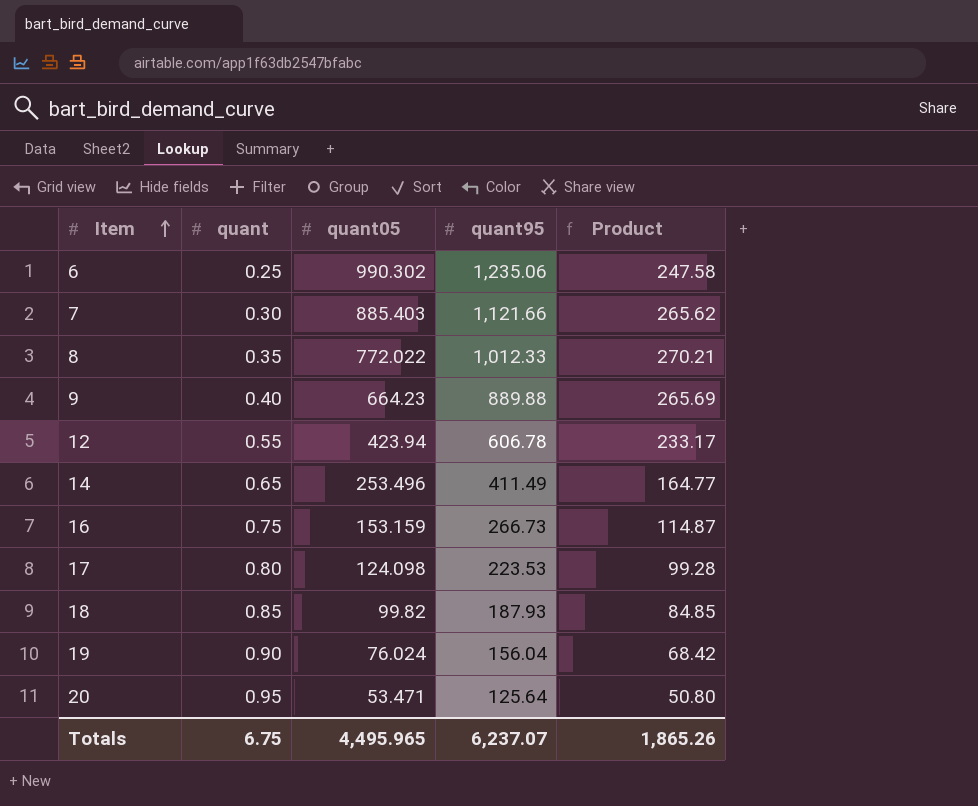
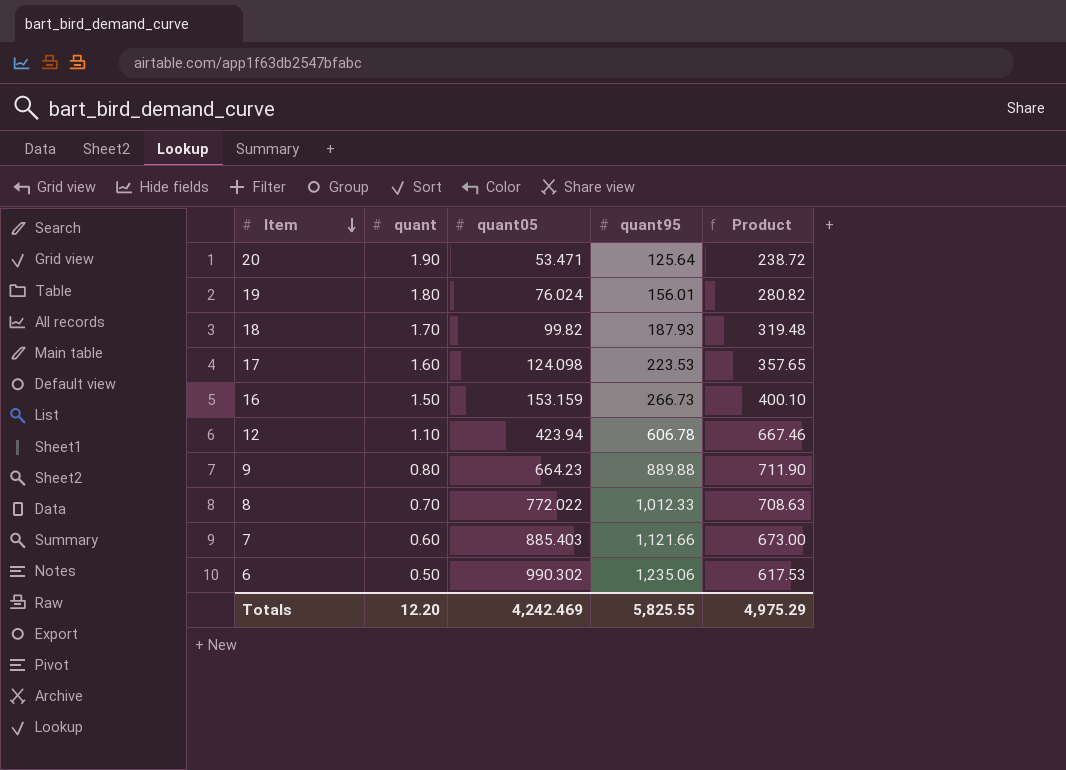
row order: Item ascending -> Item descending
column Product | formula: [quant] * [quant05] -> [quant] * [quant95]
row 14: 0.65 | 253.496 | 411.49 | 164.77 -> none
20 | quant: 0.95 -> 1.90
19 | quant: 0.90 -> 1.80
19 | quant95: 156.04 -> 156.01
18 | quant: 0.85 -> 1.70
17 | quant: 0.80 -> 1.60
16 | quant: 0.75 -> 1.50
12 | quant: 0.55 -> 1.10
9 | quant: 0.40 -> 0.80
8 | quant: 0.35 -> 0.70
7 | quant: 0.30 -> 0.60
6 | quant: 0.25 -> 0.50
Totals | quant: 6.75 -> 12.20
Totals | quant05: 4,495.965 -> 4,242.469
Totals | quant95: 6,237.07 -> 5,825.55
Totals | Product: 1,865.26 -> 4,975.29

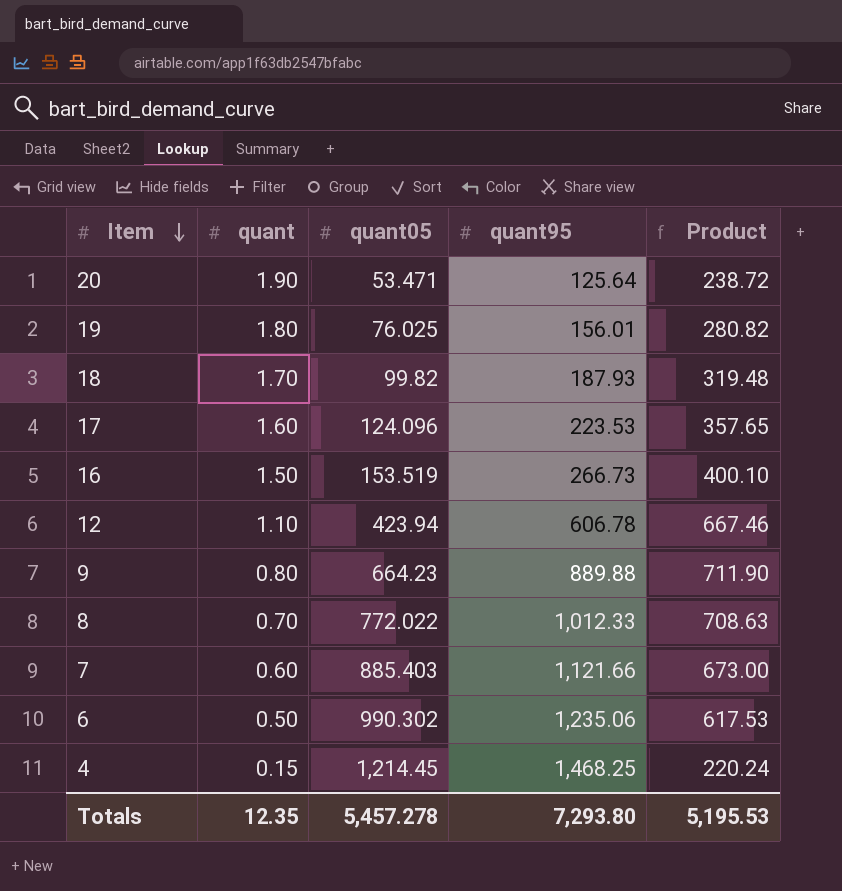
19 | quant05: 76.024 -> 76.025
17 | quant05: 124.098 -> 124.096
16 | quant05: 153.159 -> 153.519
row 4: none -> 0.15 | 1,214.45 | 1,468.25 | 220.24
Totals | quant: 12.20 -> 12.35
Totals | quant05: 4,242.469 -> 5,457.278
Totals | quant95: 5,825.55 -> 7,293.80
Totals | Product: 4,975.29 -> 5,195.53

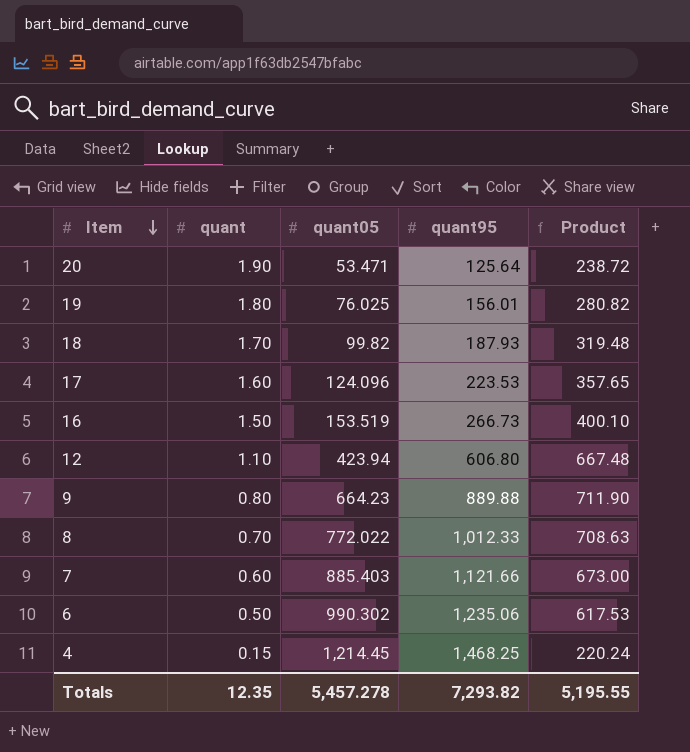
12 | quant95: 606.78 -> 606.80
12 | Product: 667.46 -> 667.48
Totals | quant95: 7,293.80 -> 7,293.82
Totals | Product: 5,195.53 -> 5,195.55

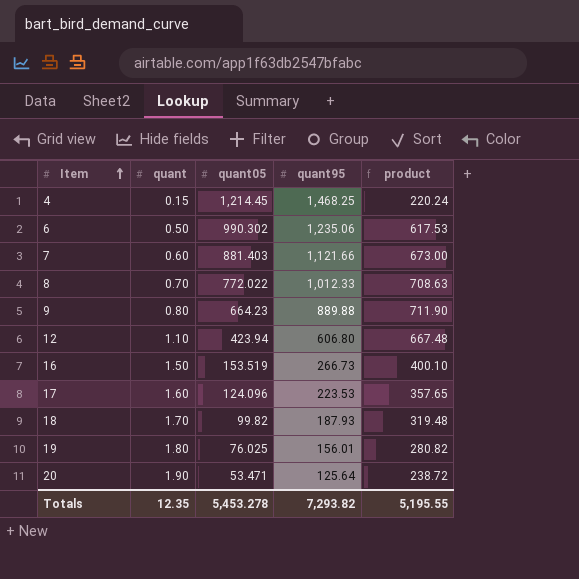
row order: Item descending -> Item ascending
column name: Product -> product
7 | quant05: 885.403 -> 881.403
Totals | quant05: 5,457.278 -> 5,453.278

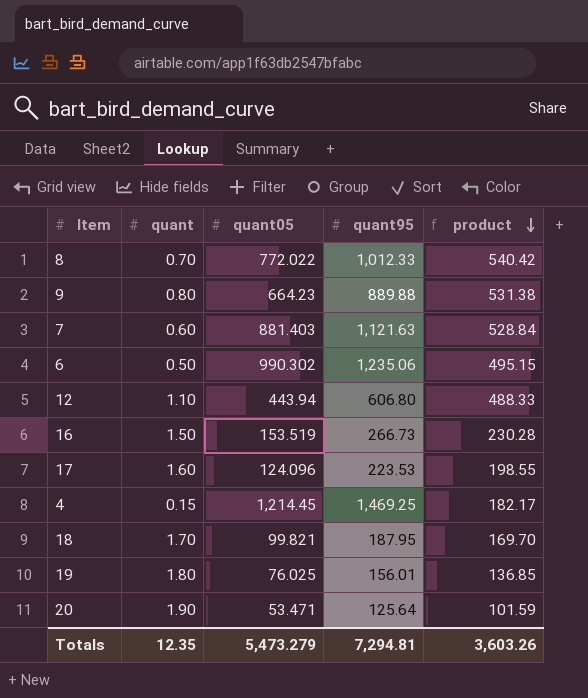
row order: Item ascending -> product descending
column product | formula: [quant] * [quant95] -> [quant] * [quant05]
7 | quant95: 1,121.66 -> 1,121.63
12 | quant05: 423.94 -> 443.94
4 | quant95: 1,468.25 -> 1,469.25
18 | quant05: 99.82 -> 99.821
18 | quant95: 187.93 -> 187.95
Totals | quant05: 5,453.278 -> 5,473.279
Totals | quant95: 7,293.82 -> 7,294.81
Totals | product: 5,195.55 -> 3,603.26

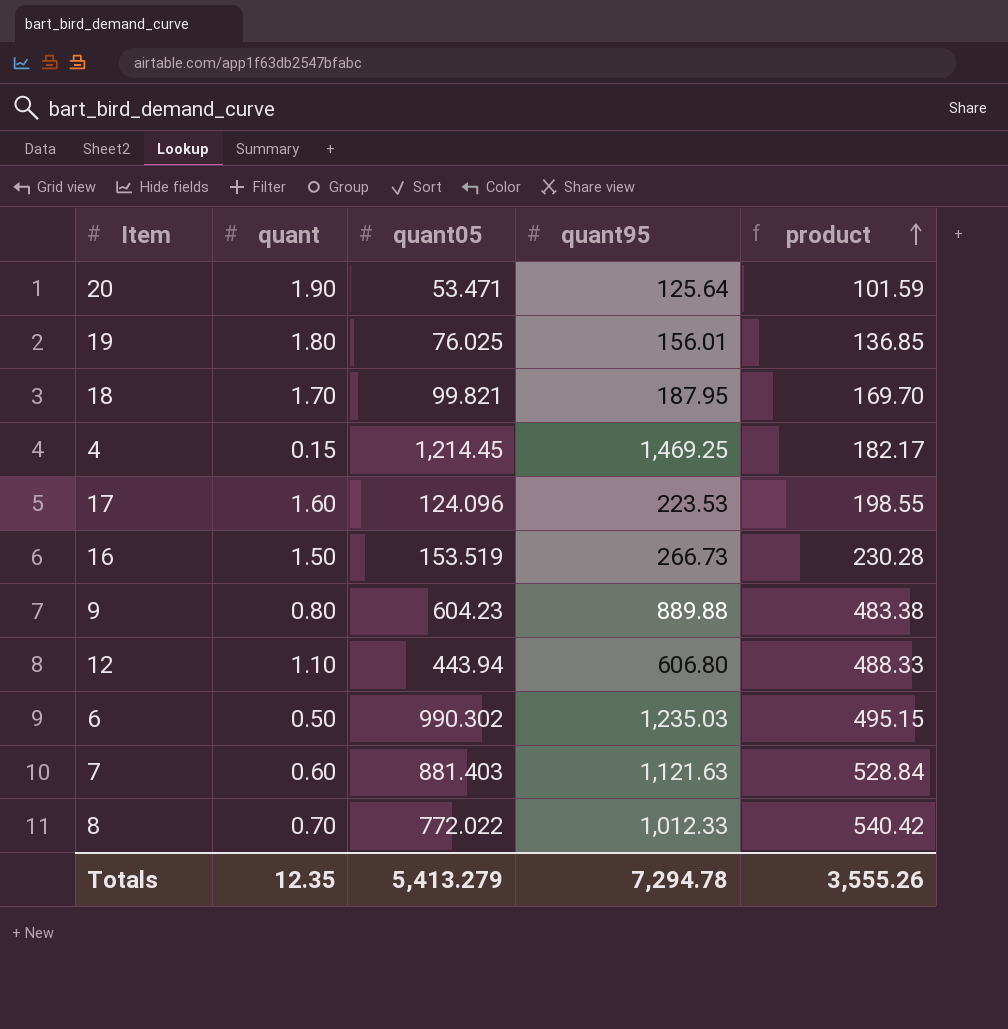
row order: product descending -> product ascending
9 | quant05: 664.23 -> 604.23
9 | product: 531.38 -> 483.38
6 | quant95: 1,235.06 -> 1,235.03
Totals | quant05: 5,473.279 -> 5,413.279
Totals | quant95: 7,294.81 -> 7,294.78
Totals | product: 3,603.26 -> 3,555.26

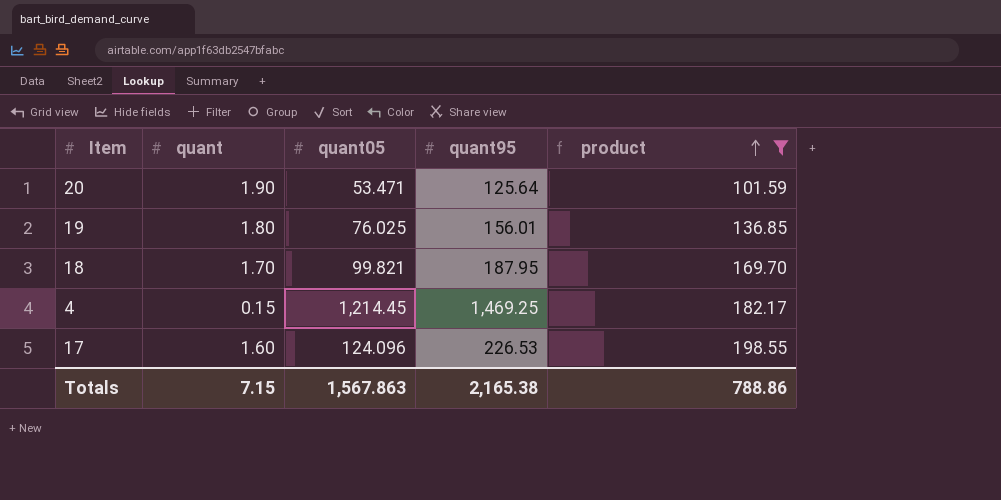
filter: none -> product <= 198.55
17 | quant95: 223.53 -> 226.53
Totals | quant: 12.35 -> 7.15
Totals | quant05: 5,413.279 -> 1,567.863
Totals | quant95: 7,294.78 -> 2,165.38
Totals | product: 3,555.26 -> 788.86

